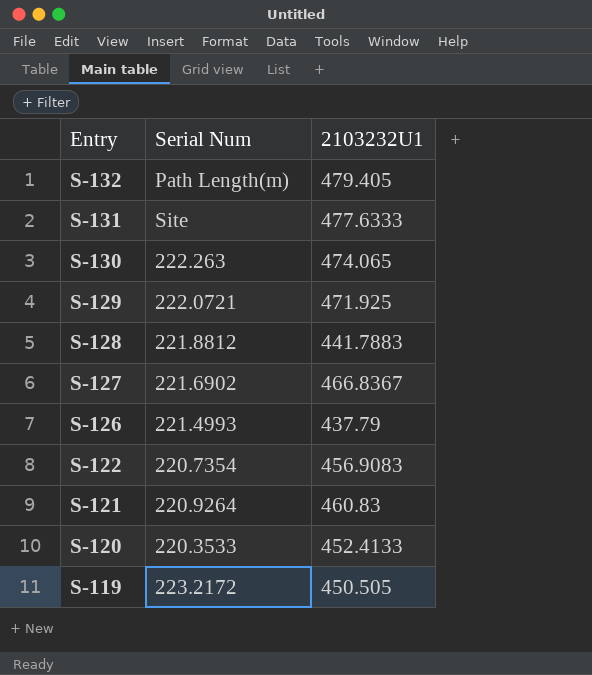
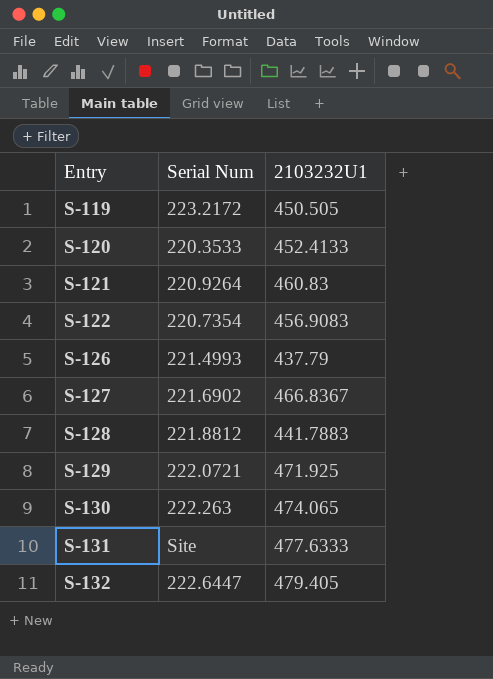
row order: Entry descending -> Entry ascending
S-132 | Serial Num: Path Length(m) -> 222.6447

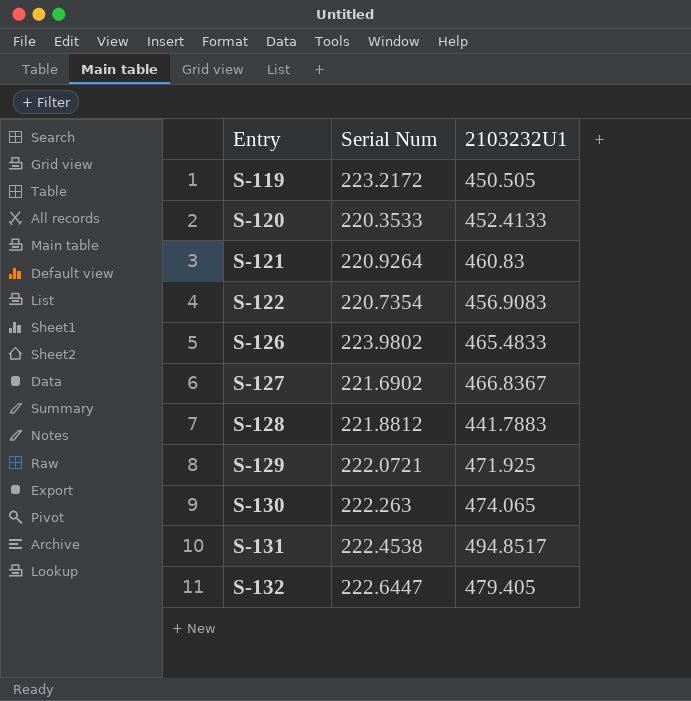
S-126 | Serial Num: 221.4993 -> 223.9802
S-126 | 2103232U1: 437.79 -> 465.4833
S-131 | Serial Num: Site -> 222.4538
S-131 | 2103232U1: 477.6333 -> 494.8517

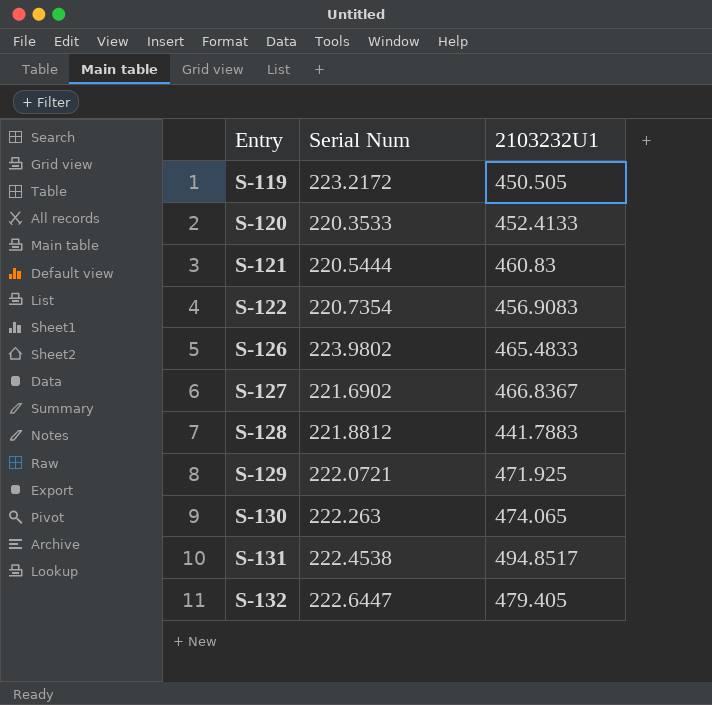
S-121 | Serial Num: 220.9264 -> 220.5444

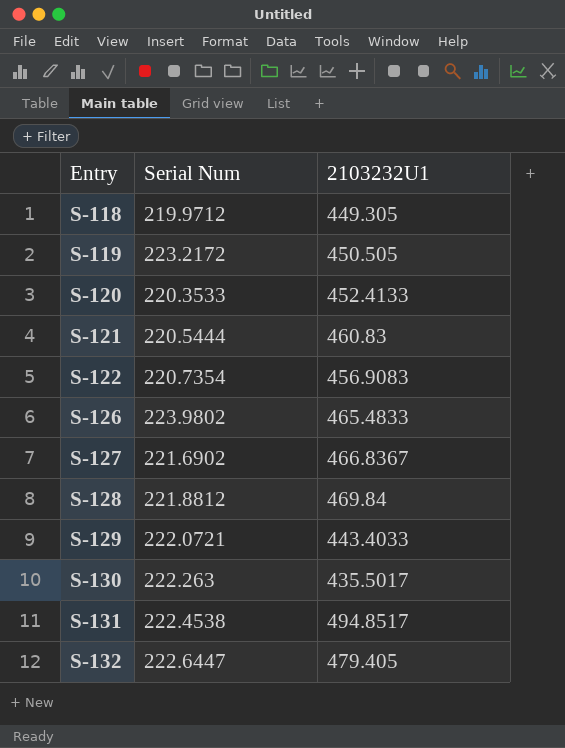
row S-118: none -> 219.9712 | 449.305
S-128 | 2103232U1: 441.7883 -> 469.84
S-129 | 2103232U1: 471.925 -> 443.4033
S-130 | 2103232U1: 474.065 -> 435.5017

